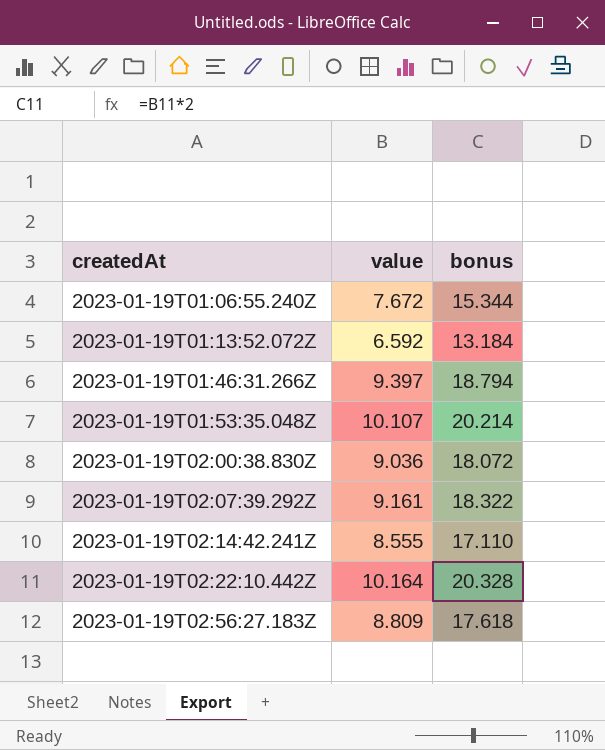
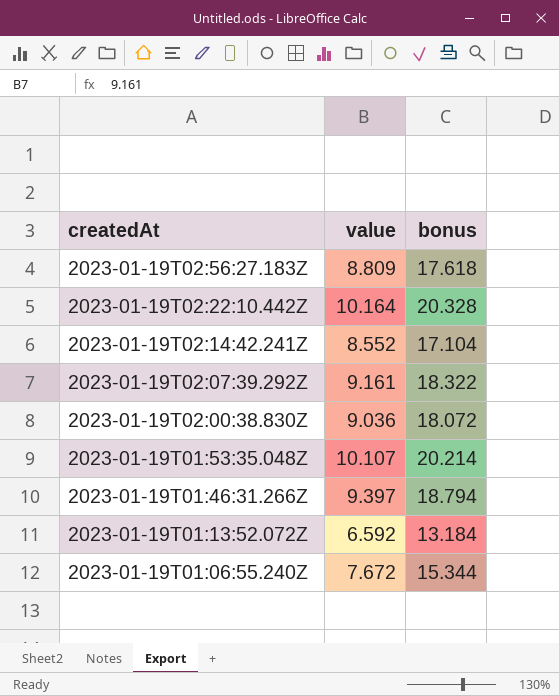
row order: createdAt ascending -> createdAt descending
2023-01-19T02:14:42.241Z | value: 8.555 -> 8.552
2023-01-19T02:14:42.241Z | bonus: 17.110 -> 17.104

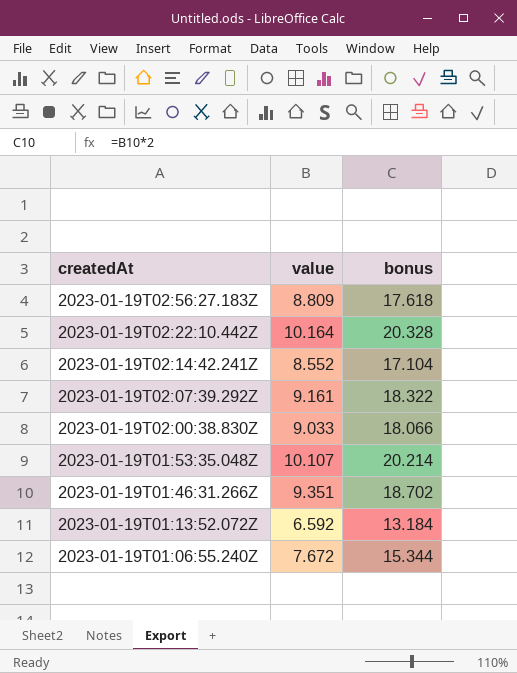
2023-01-19T02:00:38.830Z | value: 9.036 -> 9.033
2023-01-19T02:00:38.830Z | bonus: 18.072 -> 18.066
2023-01-19T01:46:31.266Z | value: 9.397 -> 9.351
2023-01-19T01:46:31.266Z | bonus: 18.794 -> 18.702

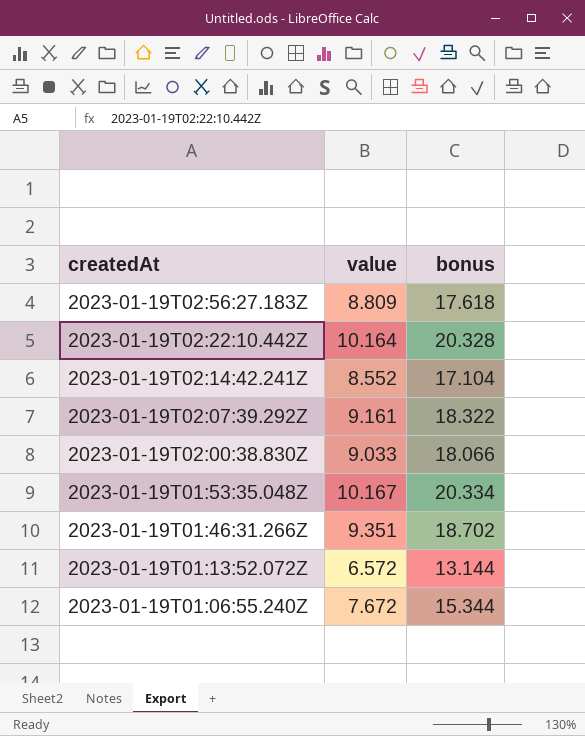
2023-01-19T01:53:35.048Z | value: 10.107 -> 10.167
2023-01-19T01:53:35.048Z | bonus: 20.214 -> 20.334
2023-01-19T01:13:52.072Z | value: 6.592 -> 6.572
2023-01-19T01:13:52.072Z | bonus: 13.184 -> 13.144

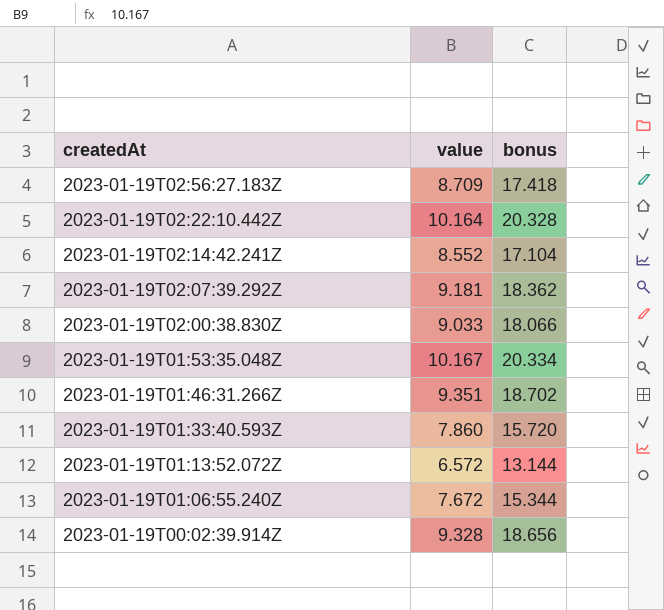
2023-01-19T02:56:27.183Z | value: 8.809 -> 8.709
2023-01-19T02:56:27.183Z | bonus: 17.618 -> 17.418
2023-01-19T02:07:39.292Z | value: 9.161 -> 9.181
2023-01-19T02:07:39.292Z | bonus: 18.322 -> 18.362
row 2023-01-19T01:33:40.593Z: none -> 7.860 | 15.720
row 2023-01-19T00:02:39.914Z: none -> 9.328 | 18.656

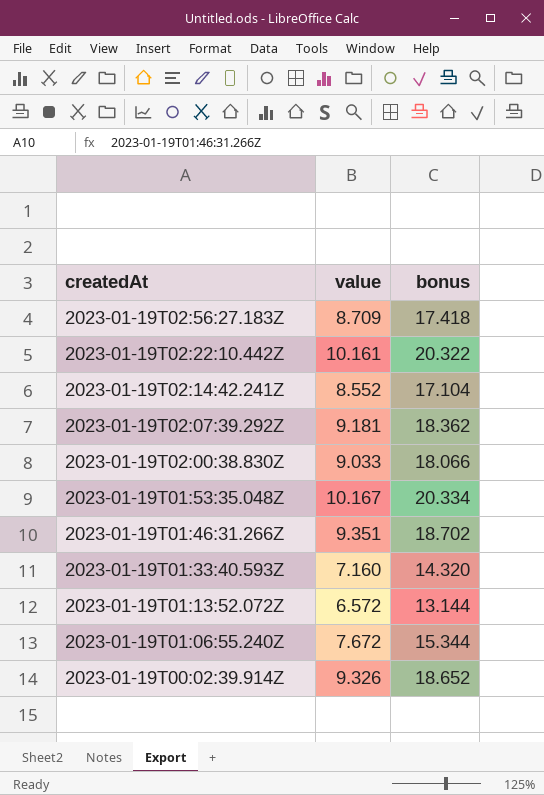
2023-01-19T02:22:10.442Z | value: 10.164 -> 10.161
2023-01-19T02:22:10.442Z | bonus: 20.328 -> 20.322
2023-01-19T01:33:40.593Z | value: 7.860 -> 7.160
2023-01-19T01:33:40.593Z | bonus: 15.720 -> 14.320
2023-01-19T00:02:39.914Z | value: 9.328 -> 9.326
2023-01-19T00:02:39.914Z | bonus: 18.656 -> 18.652

